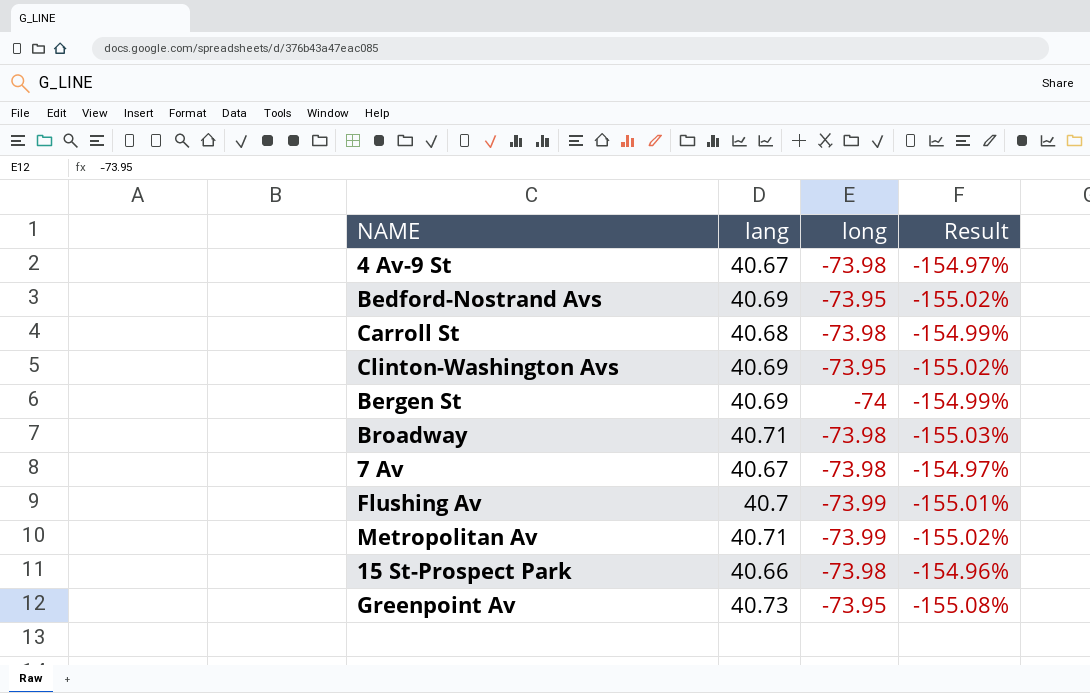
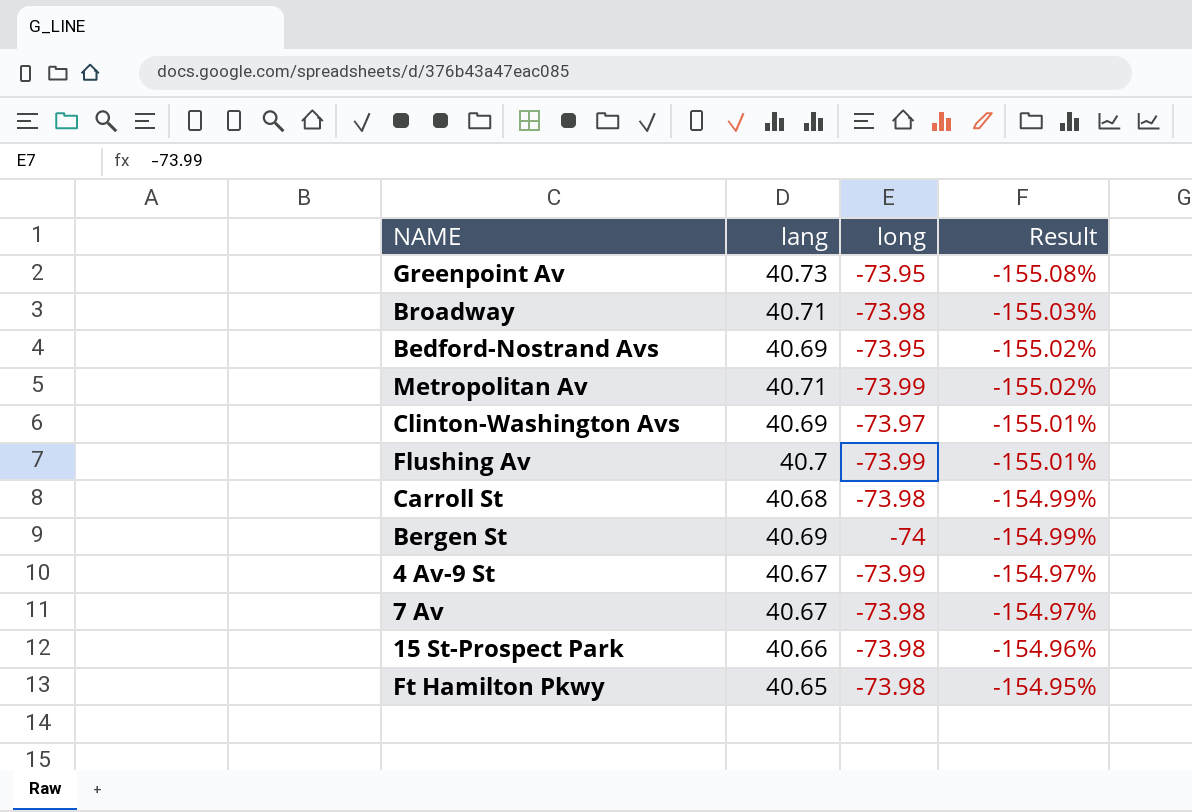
row order: none -> Result ascending
Clinton-Washington Avs | long: -73.95 -> -73.97
Clinton-Washington Avs | Result: -155.02% -> -155.01%
4 Av-9 St | long: -73.98 -> -73.99
row Ft Hamilton Pkwy: none -> 40.65 | -73.98 | -154.95%

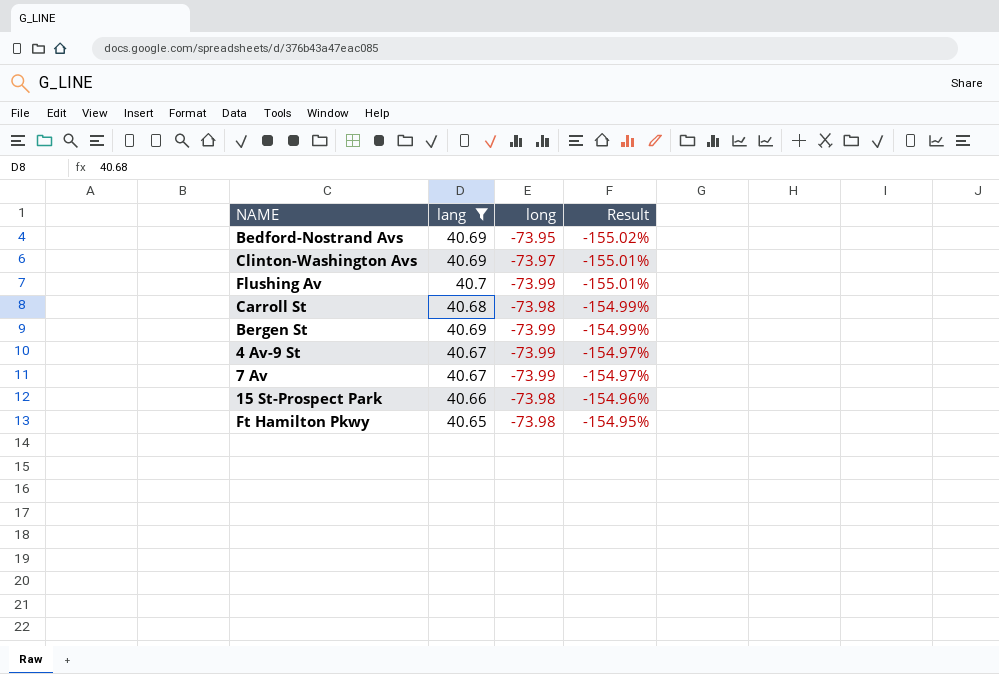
filter: none -> lang <= 40.7
Bergen St | long: -74 -> -73.99
7 Av | long: -73.98 -> -73.99

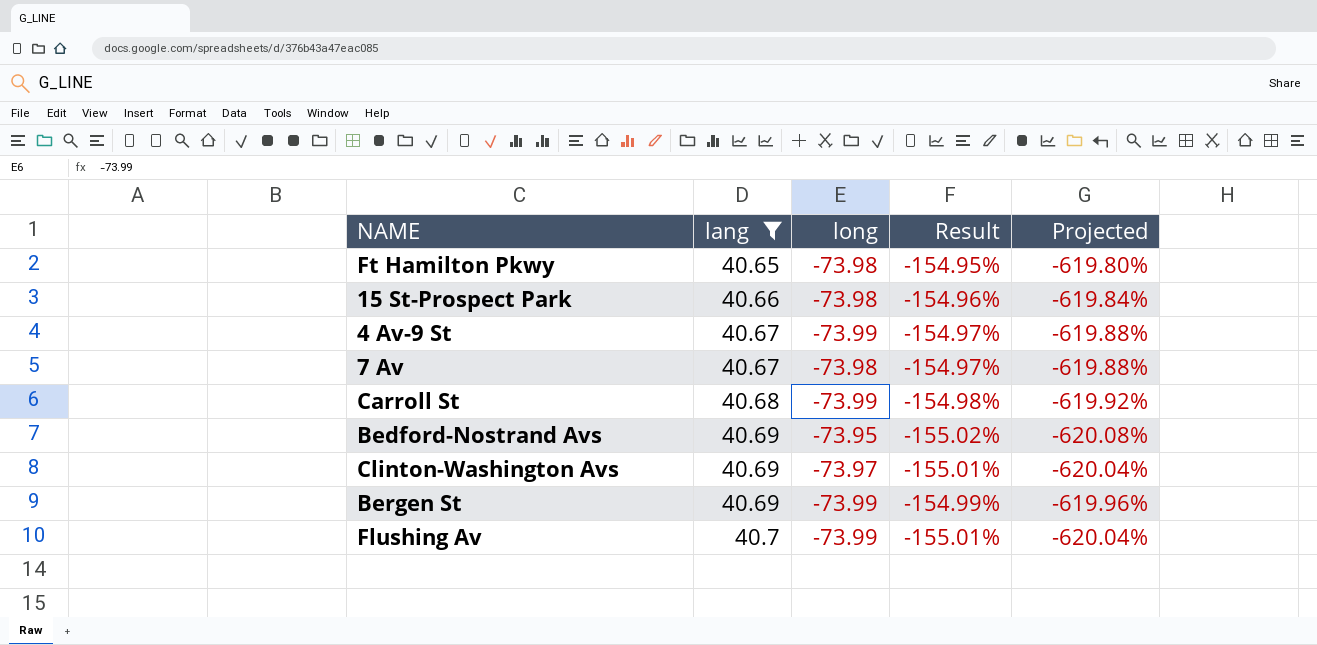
row order: Result ascending -> lang ascending
column Projected | formula: none -> [Result] * 4
7 Av | long: -73.99 -> -73.98
Carroll St | long: -73.98 -> -73.99
Carroll St | Result: -154.99% -> -154.98%

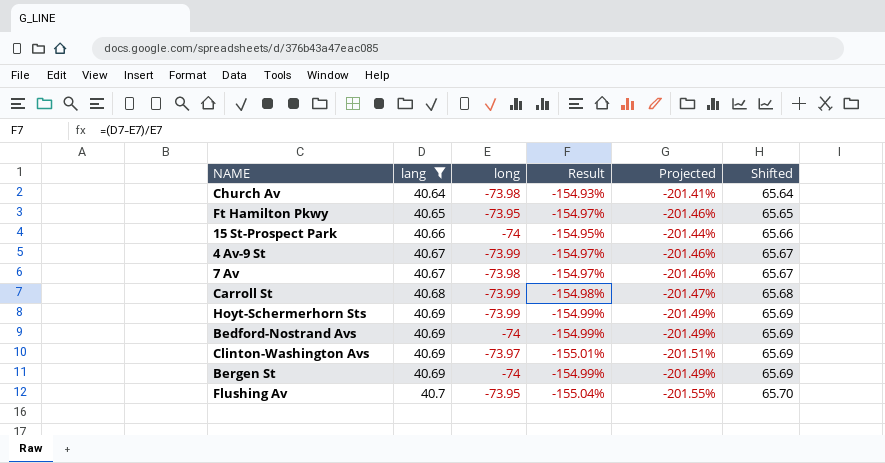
column Projected | formula: [Result] * 4 -> [Result] * 1.3
column Shifted | formula: none -> [lang] + 25
row Church Av: none -> 40.64 | -73.98 | -154.93% | -201.41% | 65.64
Ft Hamilton Pkwy | long: -73.98 -> -73.95
Ft Hamilton Pkwy | Result: -154.95% -> -154.97%
15 St-Prospect Park | long: -73.98 -> -74
15 St-Prospect Park | Result: -154.96% -> -154.95%
row Hoyt-Schermerhorn Sts: none -> 40.69 | -73.99 | -154.99% | -201.49% | 65.69
Bedford-Nostrand Avs | long: -73.95 -> -74
Bedford-Nostrand Avs | Result: -155.02% -> -154.99%
Bergen St | long: -73.99 -> -74
Flushing Av | long: -73.99 -> -73.95
Flushing Av | Result: -155.01% -> -155.04%

